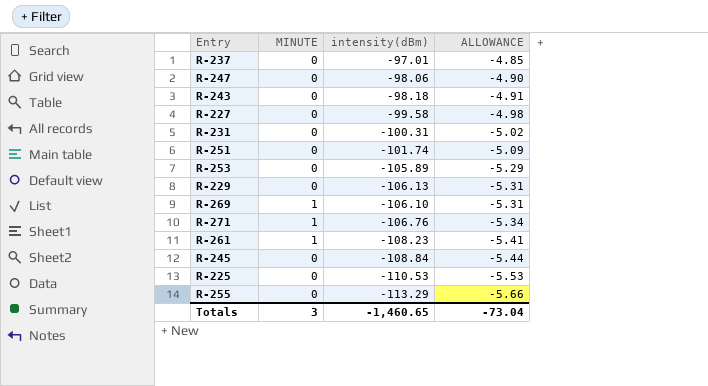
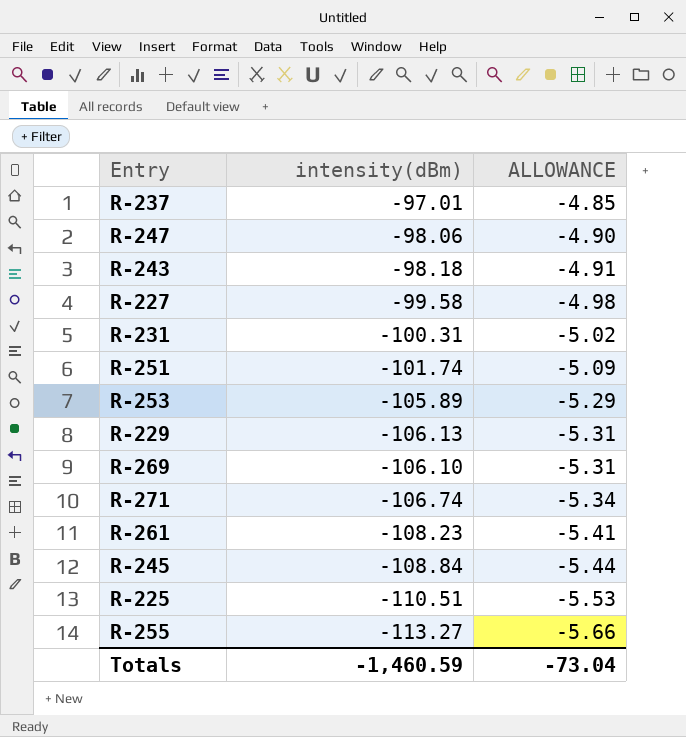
column MINUTE | position: 2 -> none
R-271 | intensity(dBm): -106.76 -> -106.74
R-225 | intensity(dBm): -110.53 -> -110.51
R-255 | intensity(dBm): -113.29 -> -113.27
Totals | intensity(dBm): -1,460.65 -> -1,460.59

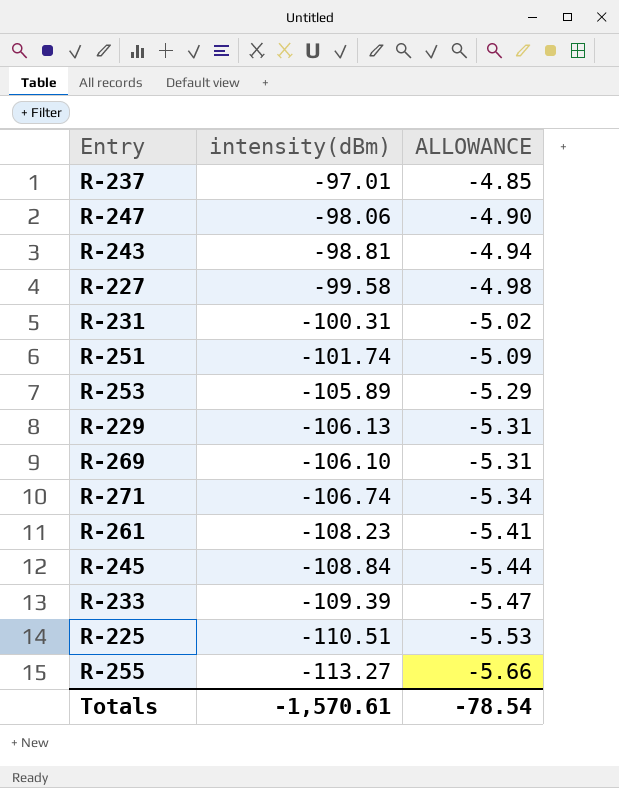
R-243 | intensity(dBm): -98.18 -> -98.81
R-243 | ALLOWANCE: -4.91 -> -4.94
row R-233: none -> -109.39 | -5.47
Totals | intensity(dBm): -1,460.59 -> -1,570.61
Totals | ALLOWANCE: -73.04 -> -78.54

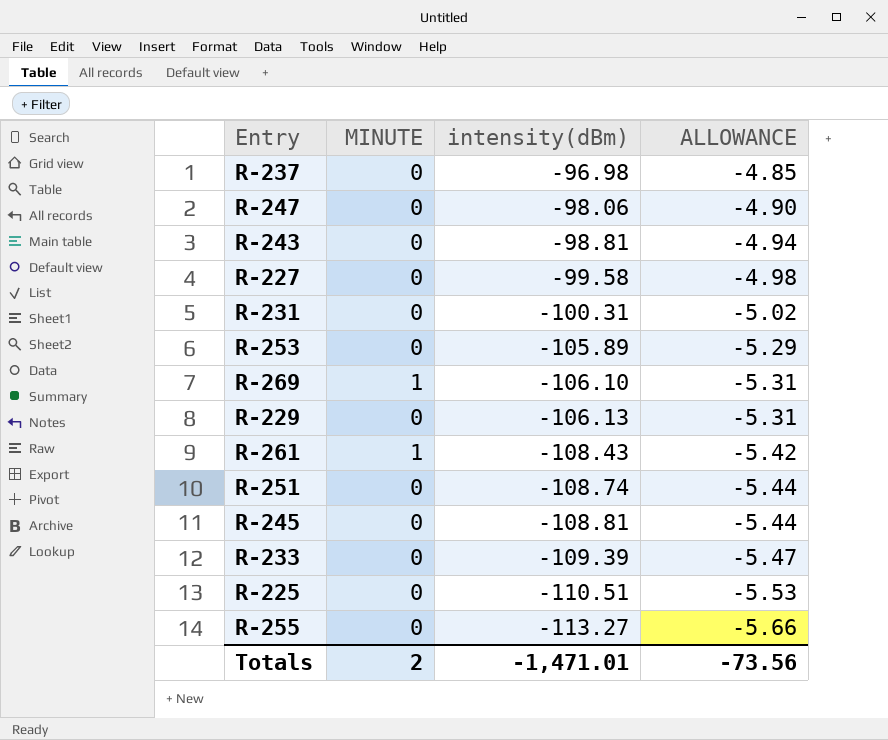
row order: ALLOWANCE descending -> intensity(dBm) descending
column MINUTE | position: none -> 2
row R-271: -106.74 | -5.34 -> none
R-237 | intensity(dBm): -97.01 -> -96.98
R-261 | intensity(dBm): -108.23 -> -108.43
R-261 | ALLOWANCE: -5.41 -> -5.42
R-251 | intensity(dBm): -101.74 -> -108.74
R-251 | ALLOWANCE: -5.09 -> -5.44
R-245 | intensity(dBm): -108.84 -> -108.81
Totals | intensity(dBm): -1,570.61 -> -1,471.01
Totals | ALLOWANCE: -78.54 -> -73.56

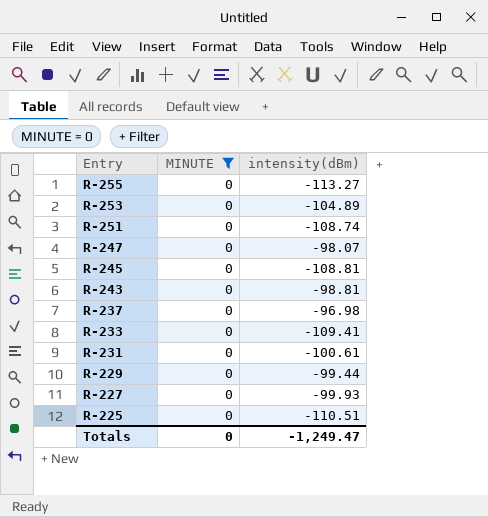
filter: none -> MINUTE = 0
row order: intensity(dBm) descending -> Entry descending
column ALLOWANCE | formula: [intensity(dBm)] * 0.05 -> none
R-253 | intensity(dBm): -105.89 -> -104.89
R-247 | intensity(dBm): -98.06 -> -98.07
R-233 | intensity(dBm): -109.39 -> -109.41
R-231 | intensity(dBm): -100.31 -> -100.61
R-229 | intensity(dBm): -106.13 -> -99.44
R-227 | intensity(dBm): -99.58 -> -99.93
Totals | MINUTE: 2 -> 0
Totals | intensity(dBm): -1,471.01 -> -1,249.47

